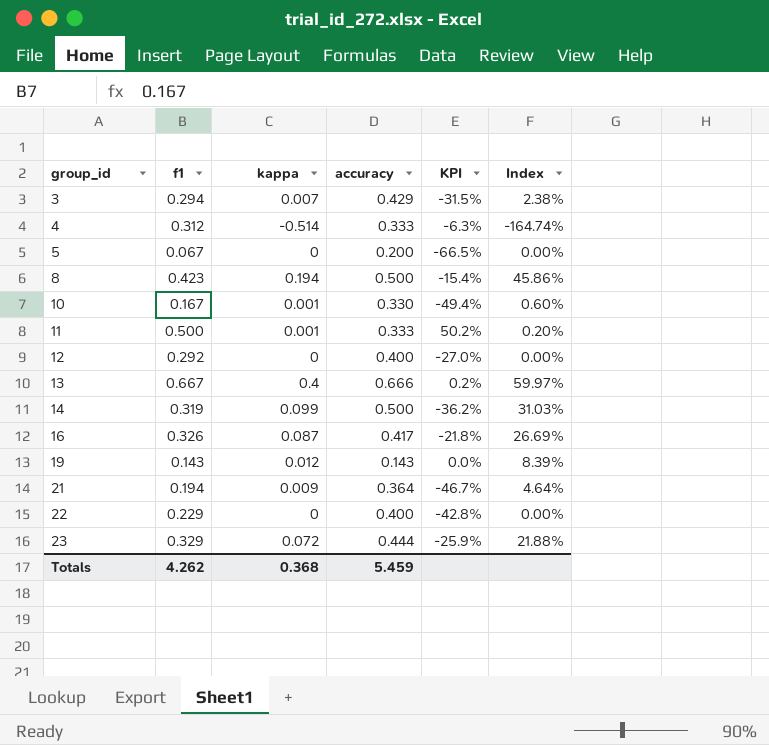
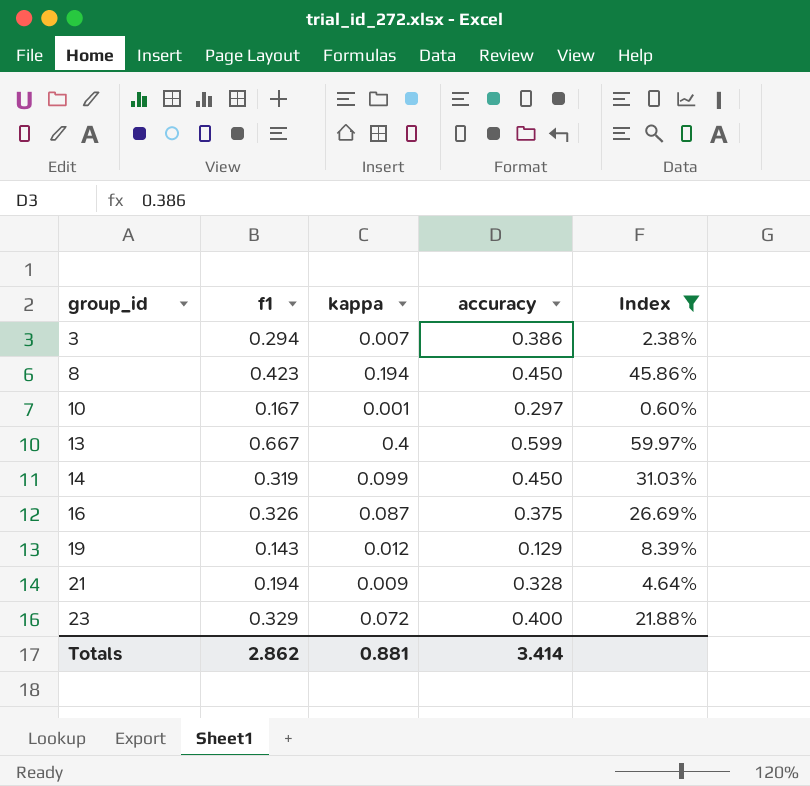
filter: none -> Index >= 0.60%
column KPI | formula: ([f1] - [accuracy]) / [accuracy] -> none
3 | accuracy: 0.429 -> 0.386
8 | accuracy: 0.500 -> 0.450
10 | accuracy: 0.330 -> 0.297
13 | accuracy: 0.666 -> 0.599
14 | accuracy: 0.500 -> 0.450
16 | accuracy: 0.417 -> 0.375
19 | accuracy: 0.143 -> 0.129
21 | accuracy: 0.364 -> 0.328
23 | accuracy: 0.444 -> 0.400
Totals | f1: 4.262 -> 2.862
Totals | kappa: 0.368 -> 0.881
Totals | accuracy: 5.459 -> 3.414

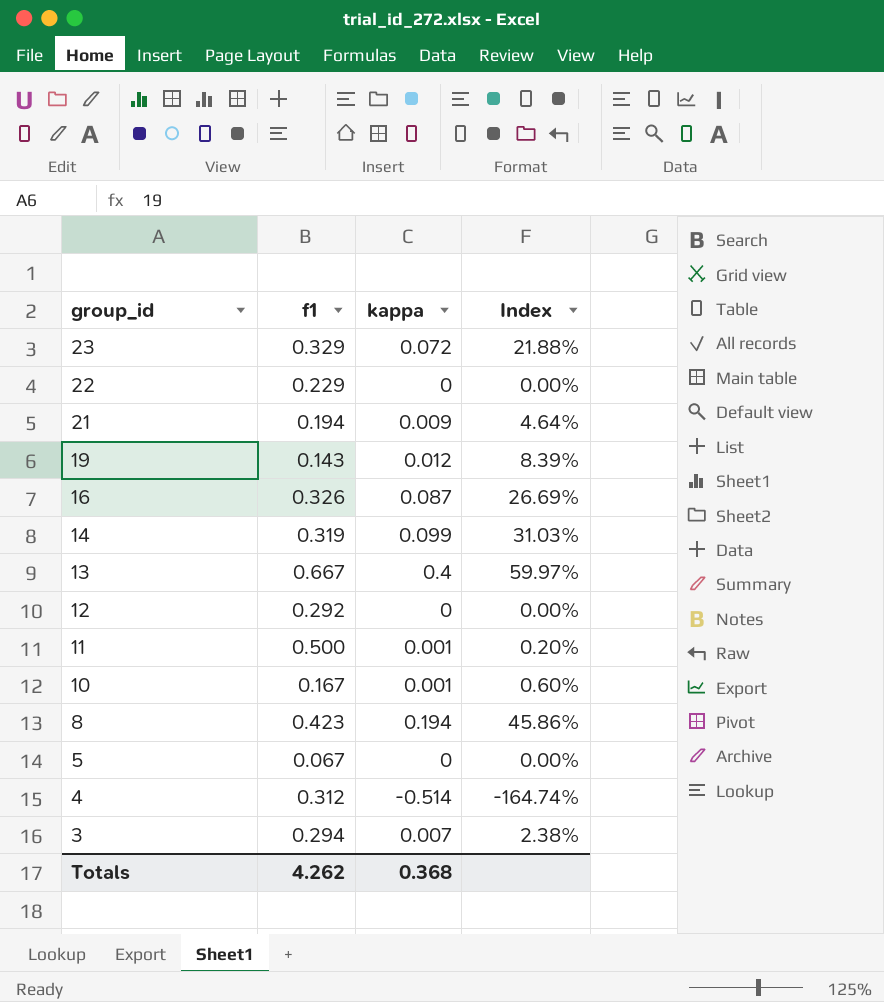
filter: Index >= 0.60% -> none
row order: group_id ascending -> group_id descending
column accuracy | position: 4 -> none
Totals | f1: 2.862 -> 4.262
Totals | kappa: 0.881 -> 0.368

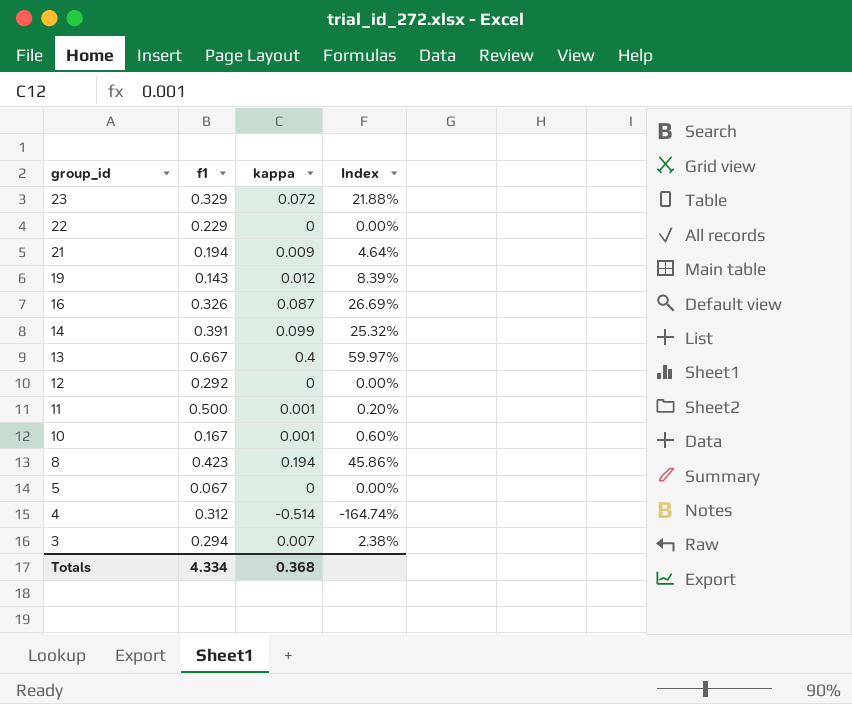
14 | f1: 0.319 -> 0.391
14 | Index: 31.03% -> 25.32%
Totals | f1: 4.262 -> 4.334

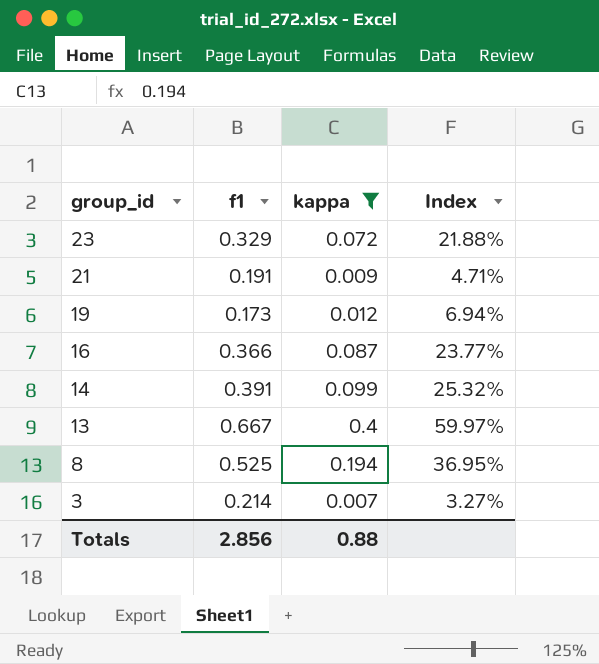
filter: none -> kappa >= 0.007
21 | f1: 0.194 -> 0.191
21 | Index: 4.64% -> 4.71%
19 | f1: 0.143 -> 0.173
19 | Index: 8.39% -> 6.94%
16 | f1: 0.326 -> 0.366
16 | Index: 26.69% -> 23.77%
8 | f1: 0.423 -> 0.525
8 | Index: 45.86% -> 36.95%
3 | f1: 0.294 -> 0.214
3 | Index: 2.38% -> 3.27%
Totals | f1: 4.334 -> 2.856
Totals | kappa: 0.368 -> 0.88

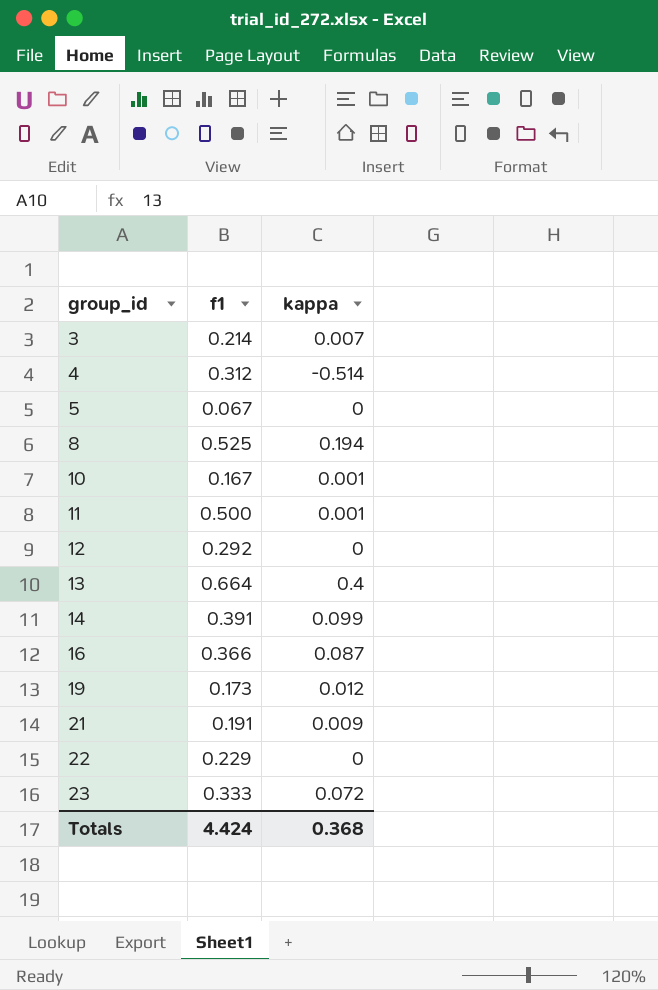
filter: kappa >= 0.007 -> none
row order: group_id descending -> group_id ascending
column Index | formula: [kappa] / [f1] -> none
13 | f1: 0.667 -> 0.664
23 | f1: 0.329 -> 0.333
Totals | f1: 2.856 -> 4.424
Totals | kappa: 0.88 -> 0.368

